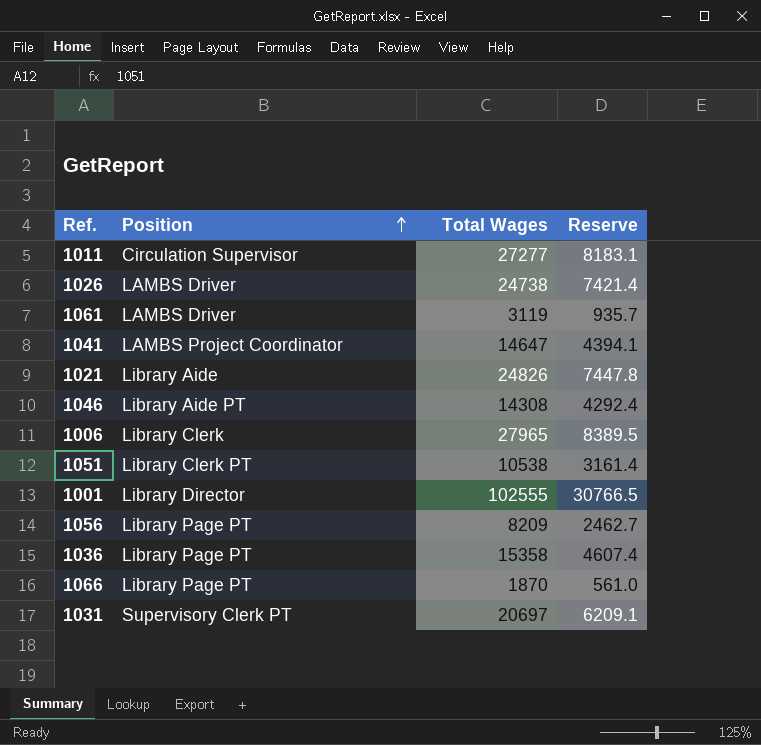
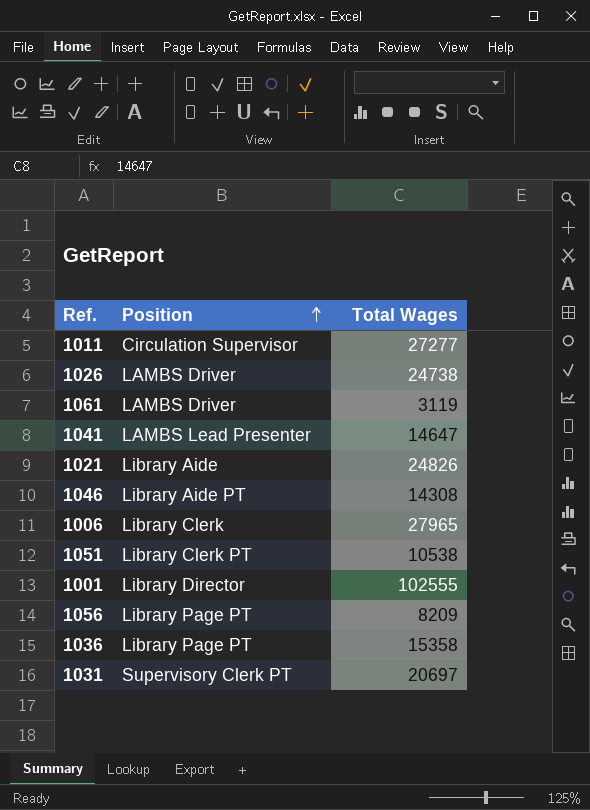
column Reserve | formula: [Total Wages] * 0.3 -> none
row 1066: Library Page PT | 1870 | 561.0 -> none
1041 | Position: LAMBS Project Coordinator -> LAMBS Lead Presenter

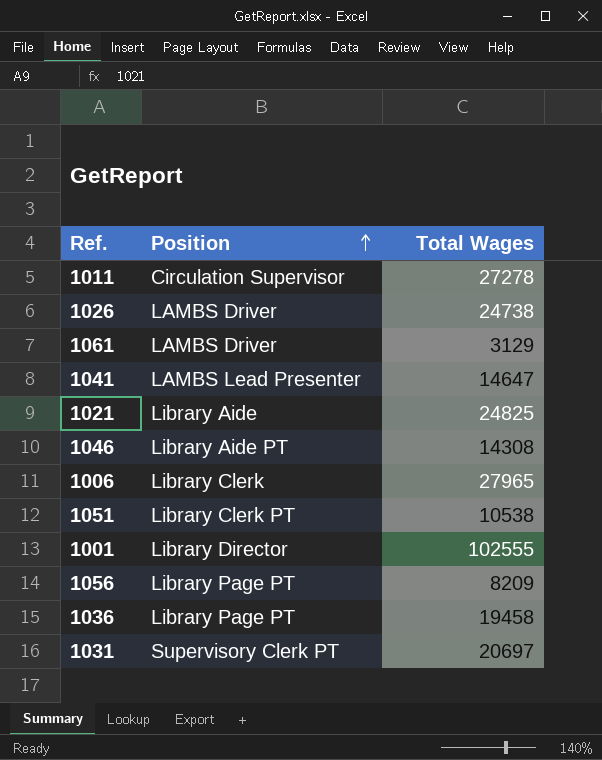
1011 | Total Wages: 27277 -> 27278
1061 | Total Wages: 3119 -> 3129
1021 | Total Wages: 24826 -> 24825
1036 | Total Wages: 15358 -> 19458

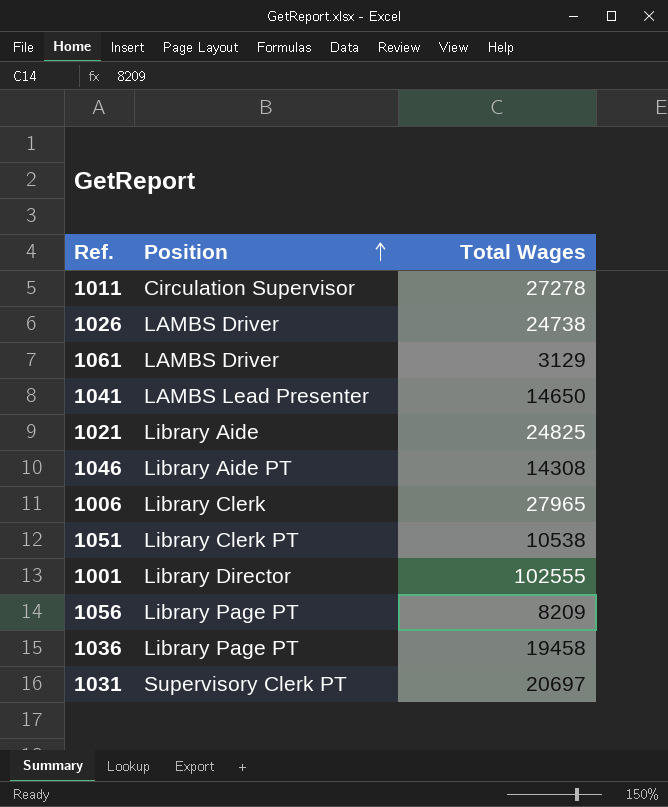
1041 | Total Wages: 14647 -> 14650

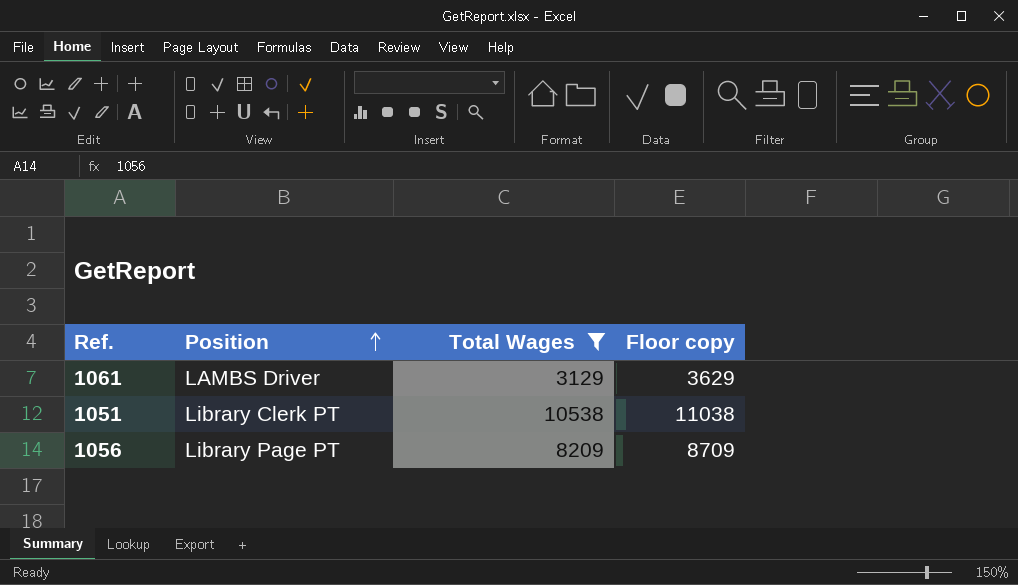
filter: none -> Total Wages <= 10538
column Floor copy | formula: none -> [Total Wages] + 500

